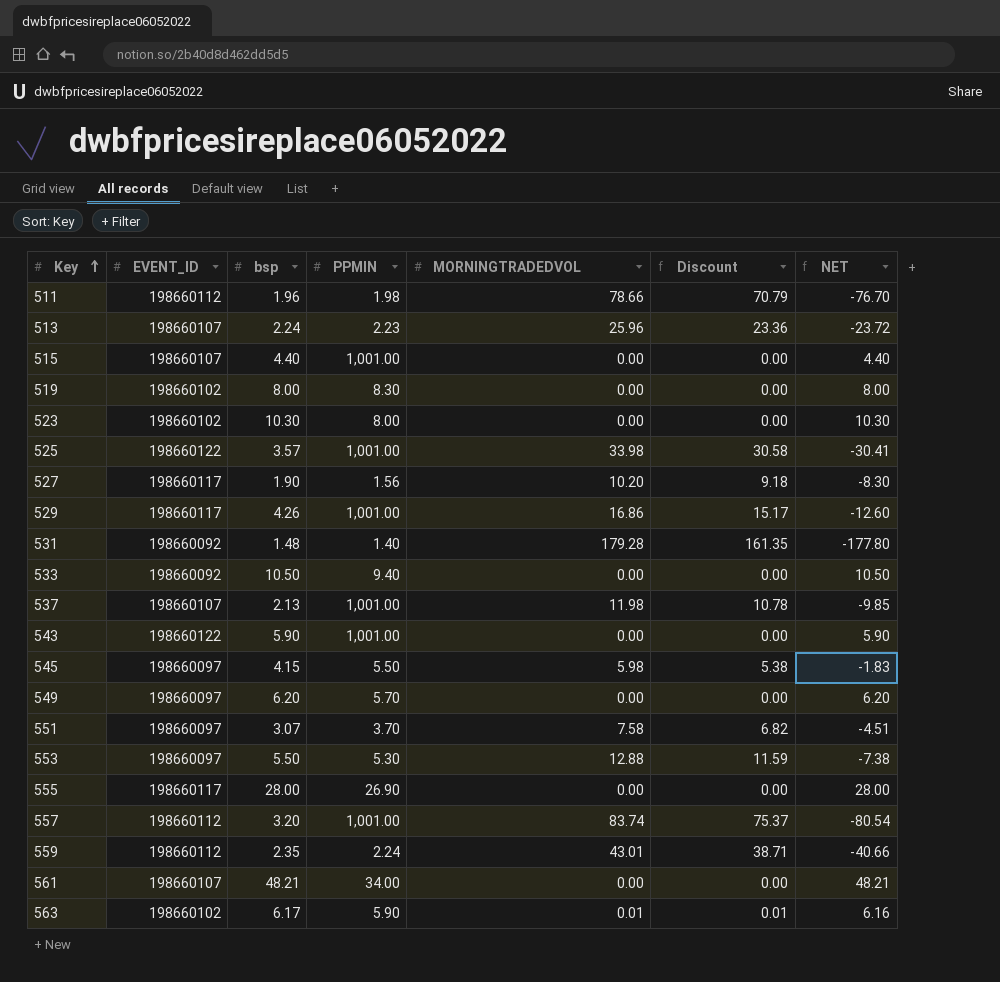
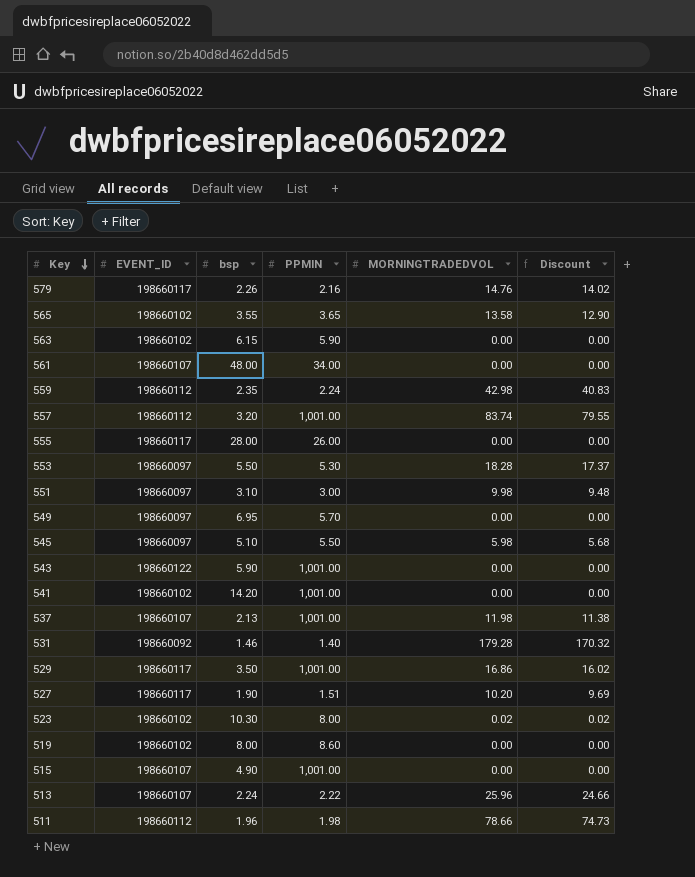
row order: Key ascending -> Key descending
column NET | formula: [bsp] - [MORNINGTRADEDVOL] -> none
column Discount | formula: [MORNINGTRADEDVOL] * 0.9 -> [MORNINGTRADEDVOL] * 0.95
row 525: 198660122 | 3.57 | 1,001.00 | 33.98 | 30.58 | -30.41 -> none
row 533: 198660092 | 10.50 | 9.40 | 0.00 | 0.00 | 10.50 -> none
row 579: none -> 198660117 | 2.26 | 2.16 | 14.76 | 14.02
row 565: none -> 198660102 | 3.55 | 3.65 | 13.58 | 12.90
563 | bsp: 6.17 -> 6.15
563 | MORNINGTRADEDVOL: 0.01 -> 0.00
561 | bsp: 48.21 -> 48.00
559 | MORNINGTRADEDVOL: 43.01 -> 42.98
555 | PPMIN: 26.90 -> 26.00
553 | MORNINGTRADEDVOL: 12.88 -> 18.28
551 | bsp: 3.07 -> 3.10
551 | PPMIN: 3.70 -> 3.00
551 | MORNINGTRADEDVOL: 7.58 -> 9.98
549 | bsp: 6.20 -> 6.95
545 | bsp: 4.15 -> 5.10
row 541: none -> 198660102 | 14.20 | 1,001.00 | 0.00 | 0.00
531 | bsp: 1.48 -> 1.46
529 | bsp: 4.26 -> 3.50
527 | PPMIN: 1.56 -> 1.51
523 | MORNINGTRADEDVOL: 0.00 -> 0.02
519 | PPMIN: 8.30 -> 8.60
515 | bsp: 4.40 -> 4.90
513 | PPMIN: 2.23 -> 2.22

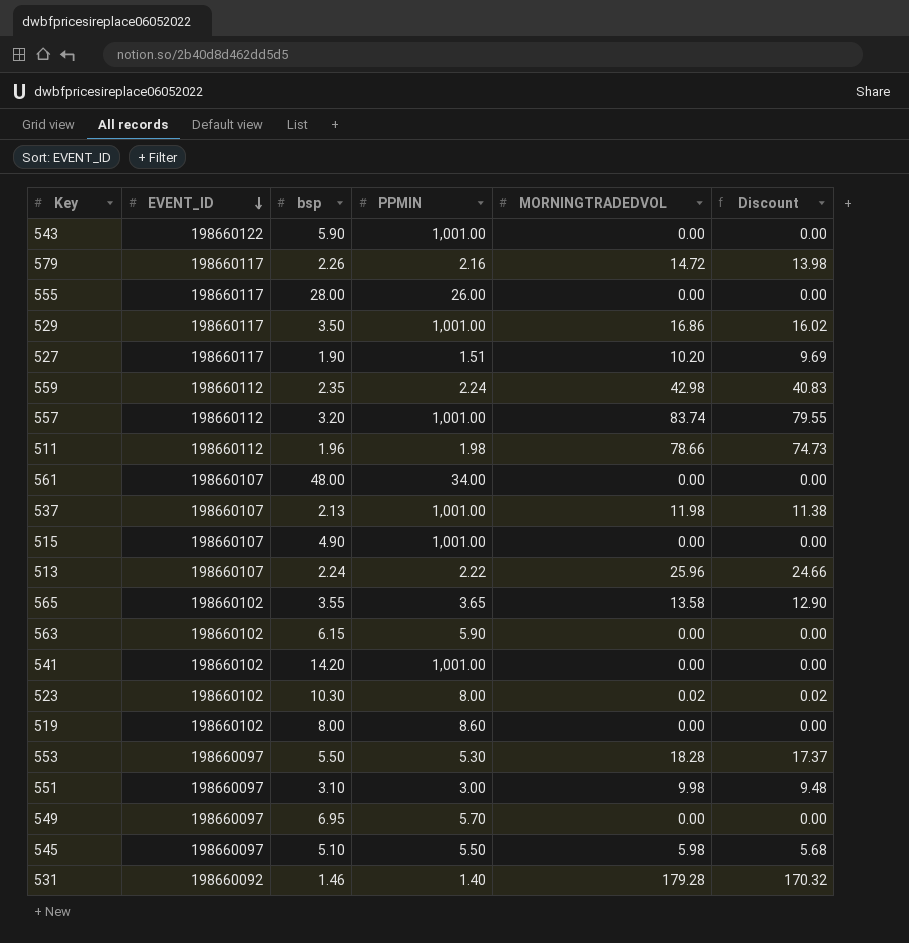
row order: Key descending -> EVENT_ID descending
579 | MORNINGTRADEDVOL: 14.76 -> 14.72
579 | Discount: 14.02 -> 13.98

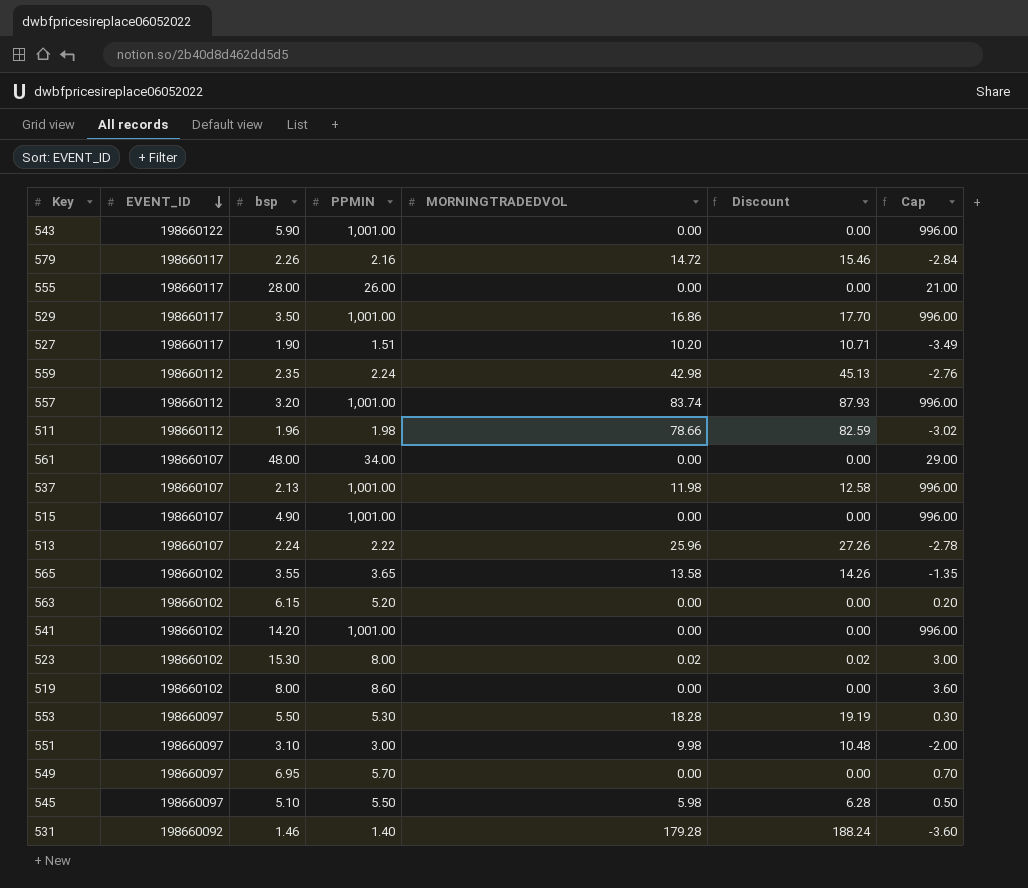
column Discount | formula: [MORNINGTRADEDVOL] * 0.95 -> [MORNINGTRADEDVOL] * 1.05
column Cap | formula: none -> [PPMIN] - 5
563 | PPMIN: 5.90 -> 5.20
523 | bsp: 10.30 -> 15.30

